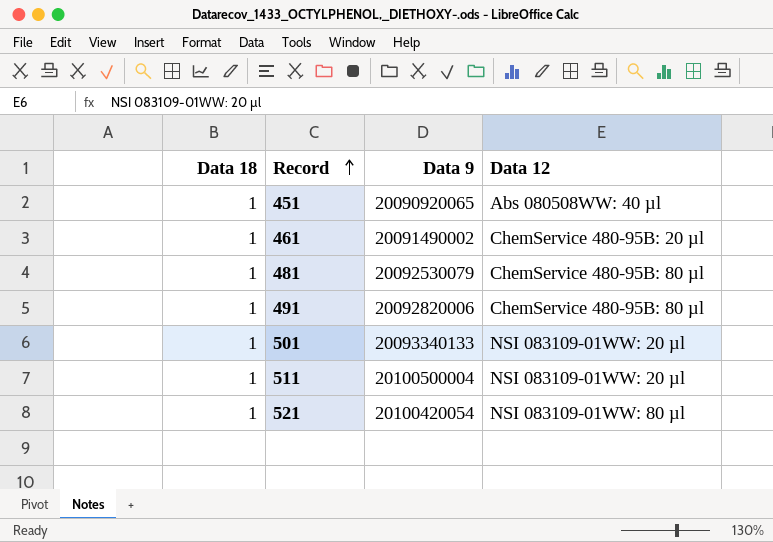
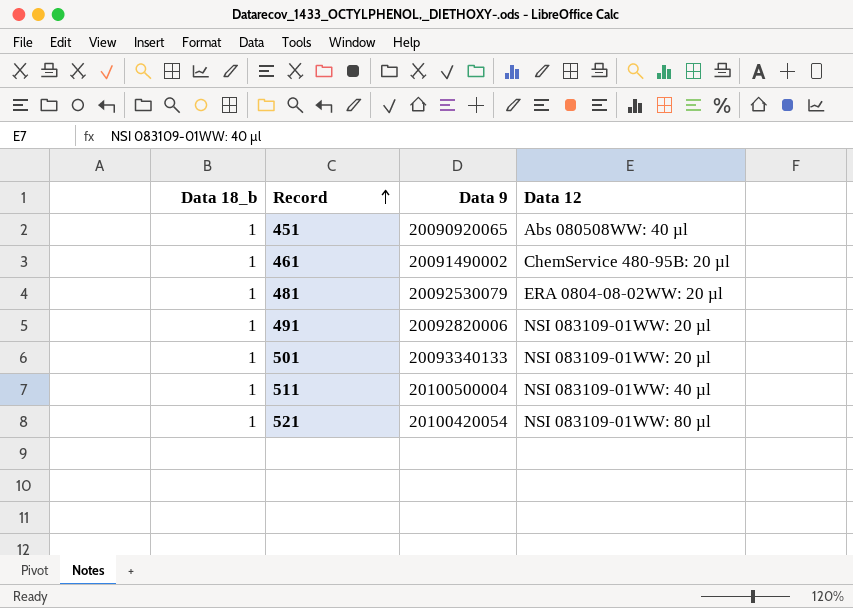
column name: Data 18 -> Data 18_b
481 | Data 12: ChemService 480-95B: 80 µl -> ERA 0804-08-02WW: 20 µl
491 | Data 12: ChemService 480-95B: 80 µl -> NSI 083109-01WW: 20 µl
511 | Data 12: NSI 083109-01WW: 20 µl -> NSI 083109-01WW: 40 µl

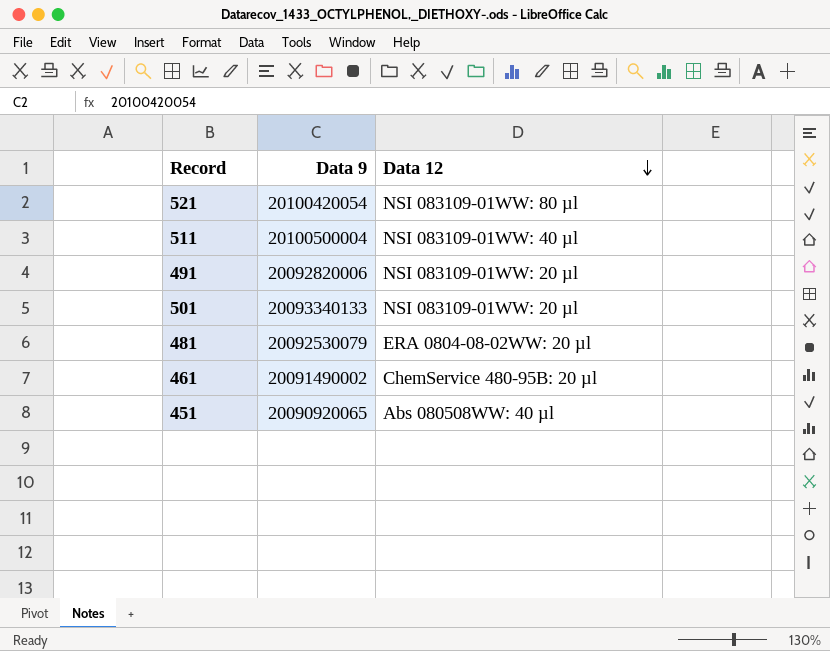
row order: Record ascending -> Data 12 descending
column Data 18_b | position: 1 -> none

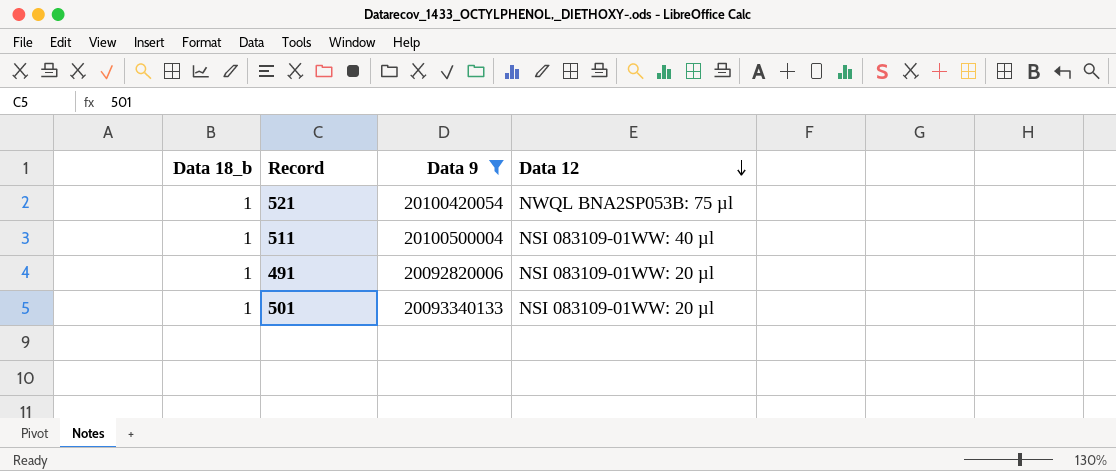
filter: none -> Data 9 >= 20092820006
column Data 18_b | position: none -> 1
521 | Data 12: NSI 083109-01WW: 80 µl -> NWQL BNA2SP053B: 75 µl

